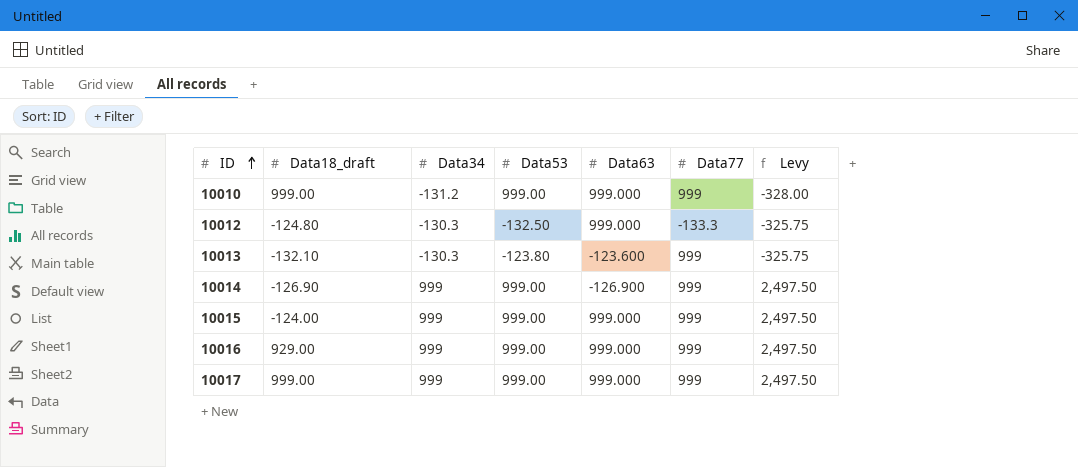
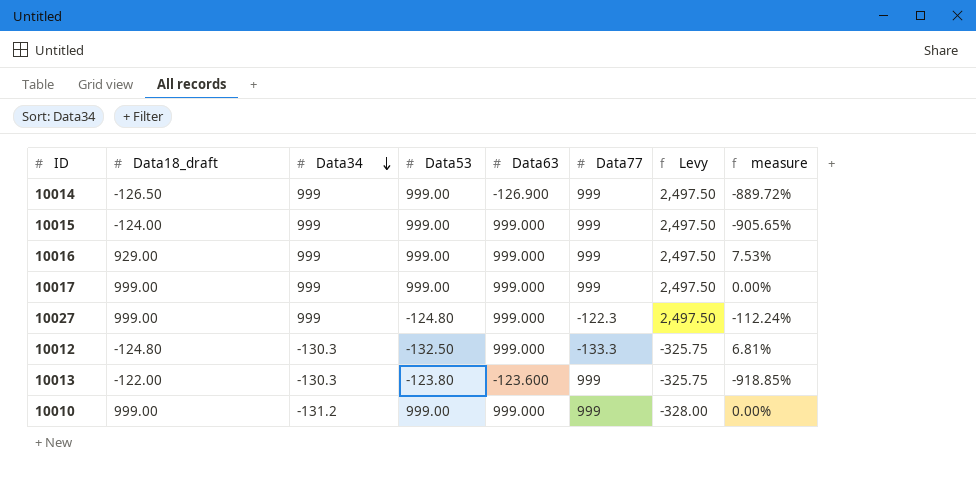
row order: ID ascending -> Data34 descending
column measure | formula: none -> ([Data77] - [Data18_draft]) / [Data18_draft]
10014 | Data18_draft: -126.90 -> -126.50
row 10027: none -> 999.00 | 999 | -124.80 | 999.000 | -122.3 | 2,497.50 | -112.24%
10013 | Data18_draft: -132.10 -> -122.00

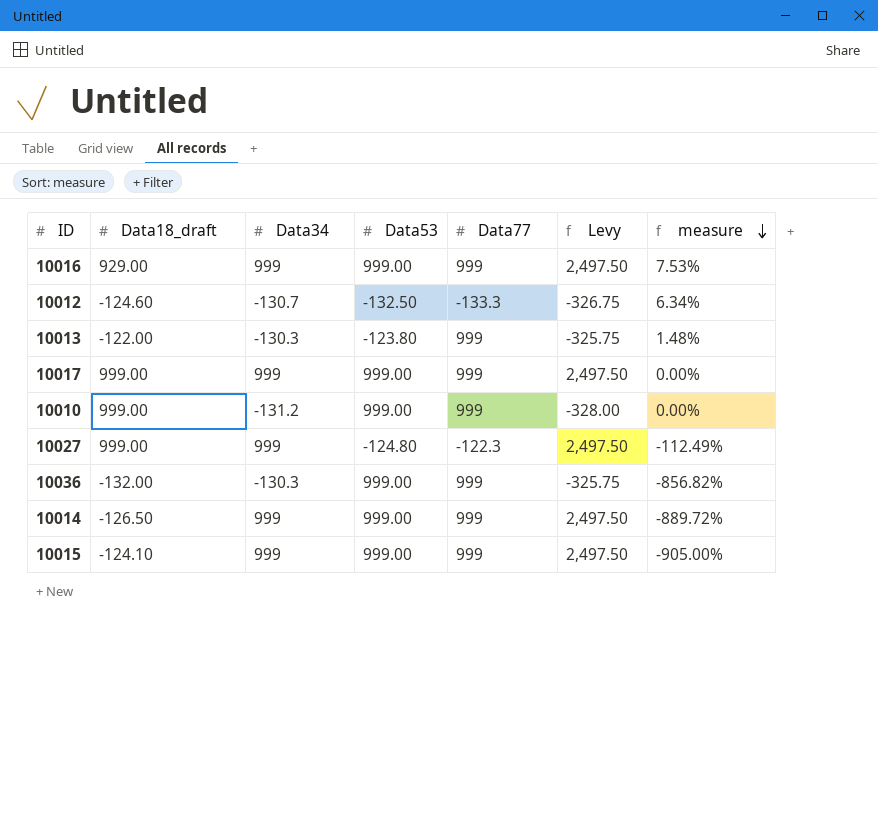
row order: Data34 descending -> measure descending
column Data63 | position: 5 -> none
column measure | formula: ([Data77] - [Data18_draft]) / [Data18_draft] -> ([Data53] - [Data18_draft]) / [Data18_draft]
10012 | Data18_draft: -124.80 -> -124.60
10012 | Data34: -130.3 -> -130.7
10012 | Levy: -325.75 -> -326.75
row 10036: none -> -132.00 | -130.3 | 999.00 | 999 | -325.75 | -856.82%
10015 | Data18_draft: -124.00 -> -124.10

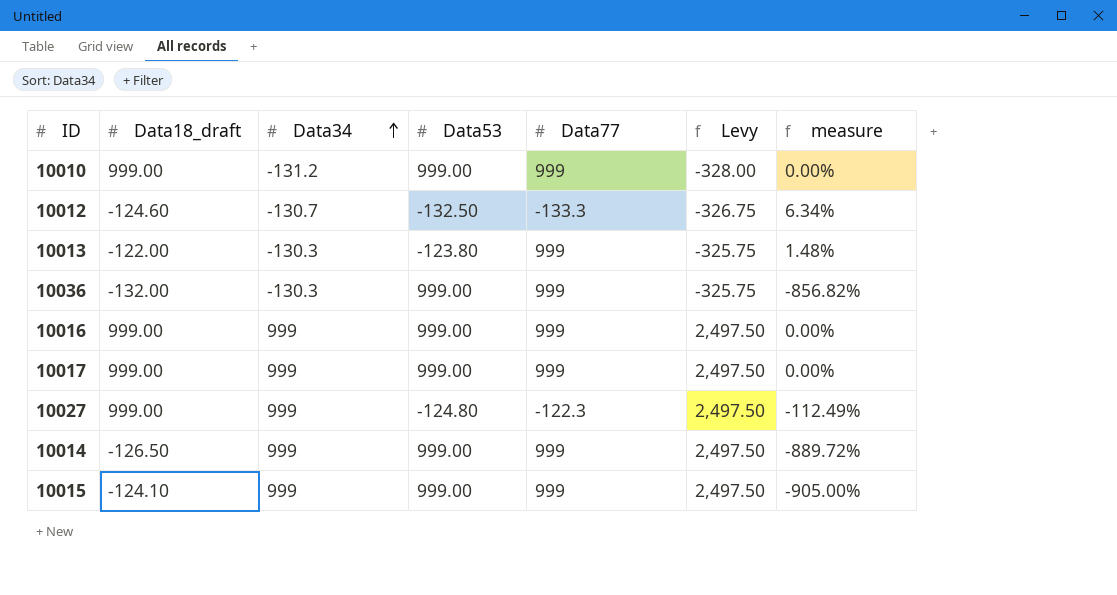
row order: measure descending -> Data34 ascending
10016 | Data18_draft: 929.00 -> 999.00
10016 | measure: 7.53% -> 0.00%

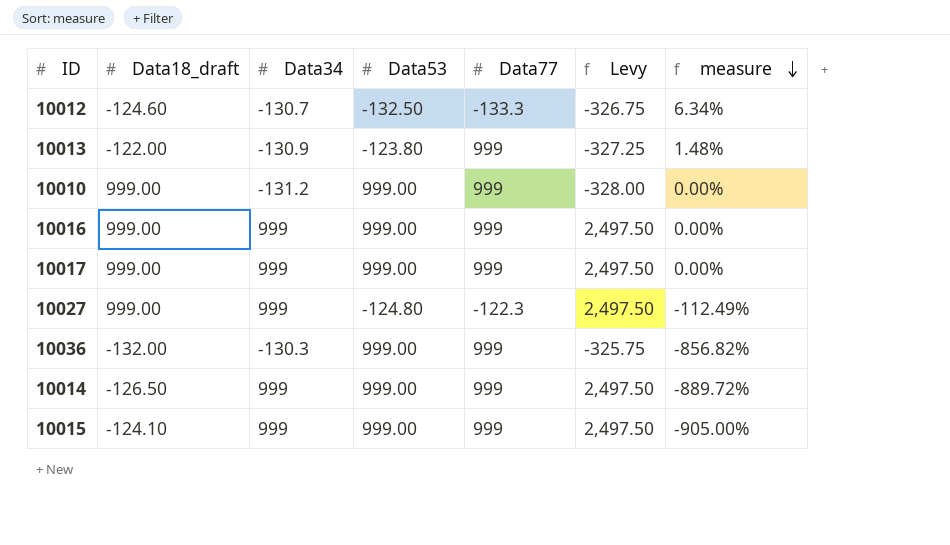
row order: Data34 ascending -> measure descending
10013 | Data34: -130.3 -> -130.9
10013 | Levy: -325.75 -> -327.25

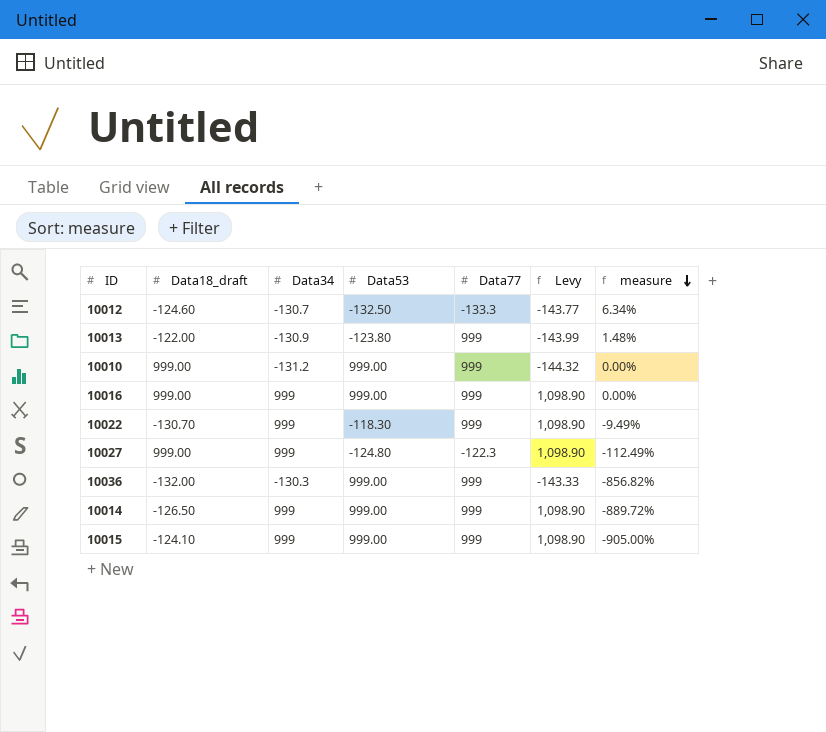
column Levy | formula: [Data34] * 2.5 -> [Data34] * 1.1
row 10017: 999.00 | 999 | 999.00 | 999 | 2,497.50 | 0.00% -> none
row 10022: none -> -130.70 | 999 | -118.30 | 999 | 1,098.90 | -9.49%

